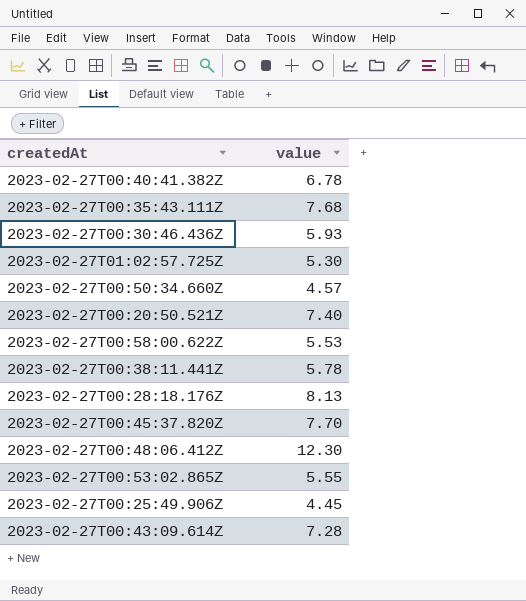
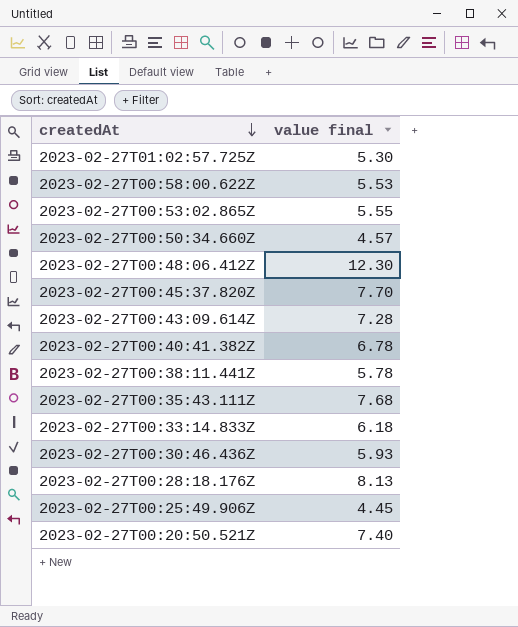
row order: none -> createdAt descending
column name: value -> value final
row 2023-02-27T00:33:14.833Z: none -> 6.18

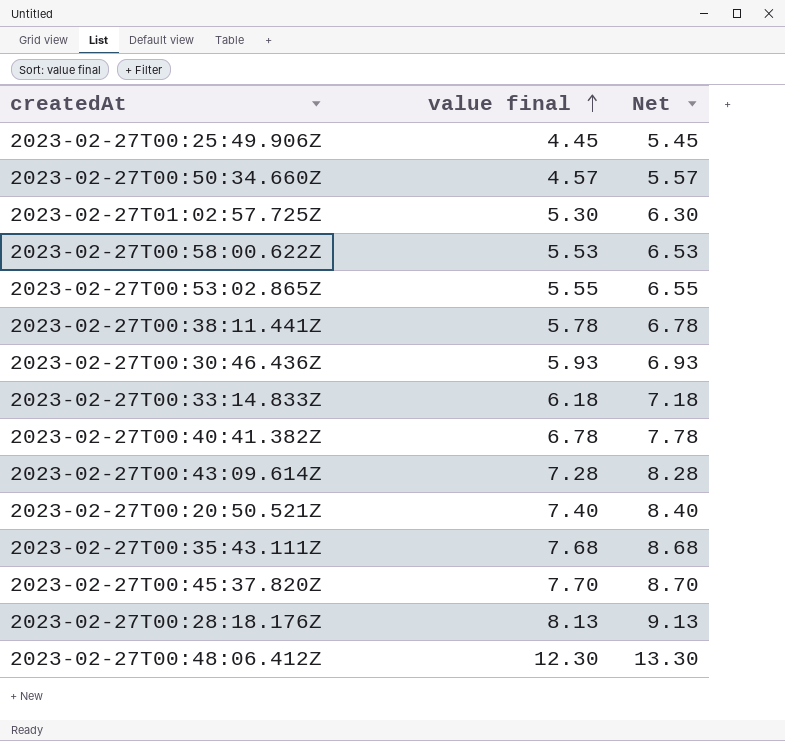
row order: createdAt descending -> value final ascending
column Net | formula: none -> [value final] + 1

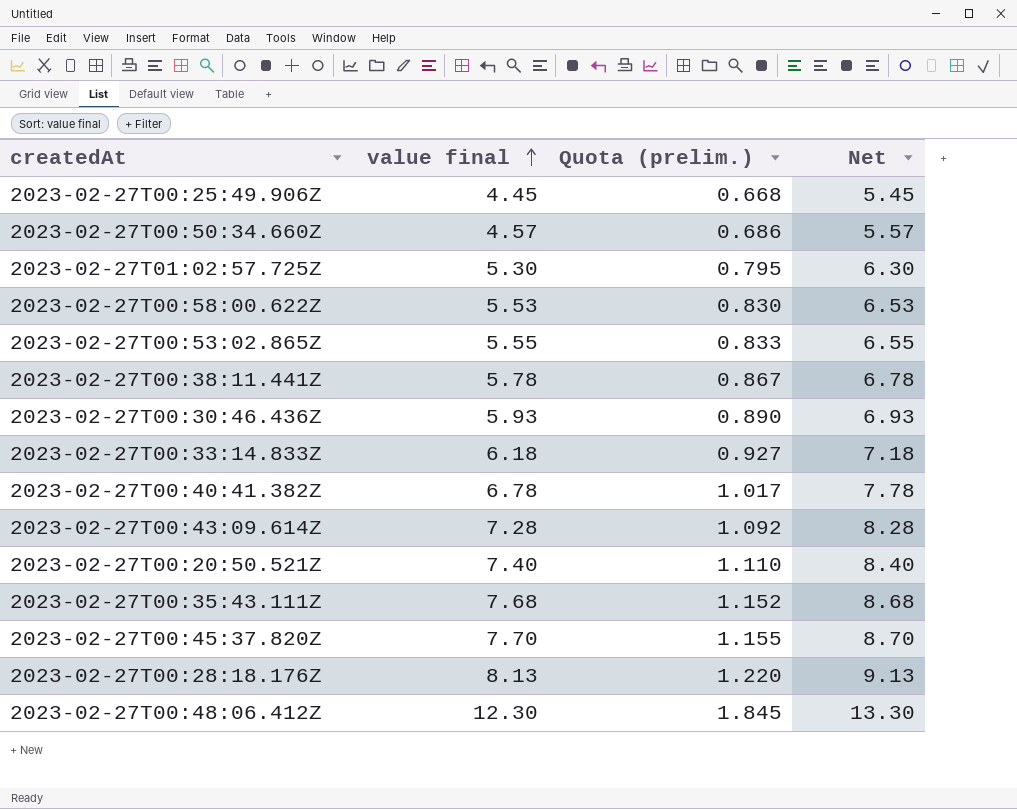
column Quota (prelim.) | formula: none -> [value final] * 0.15

